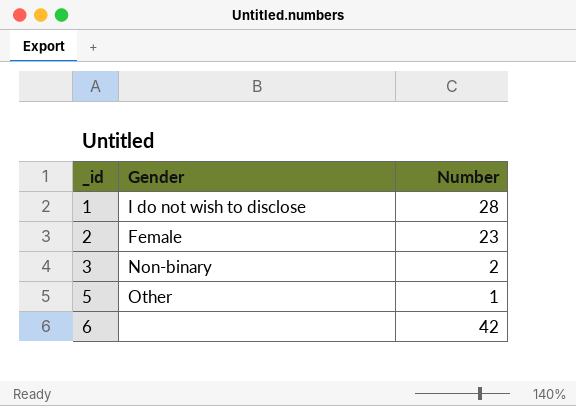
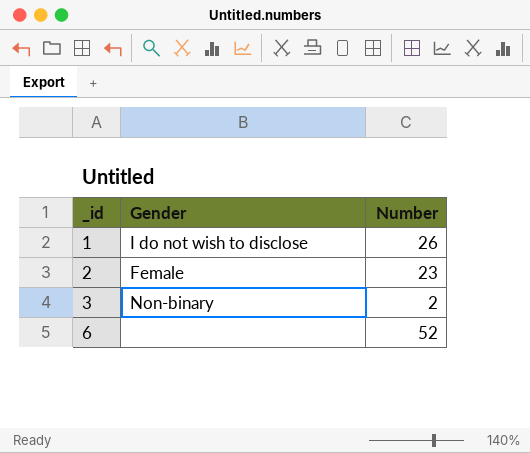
row 5: Other | 1 -> none
1 | Number: 28 -> 26
6 | Number: 42 -> 52

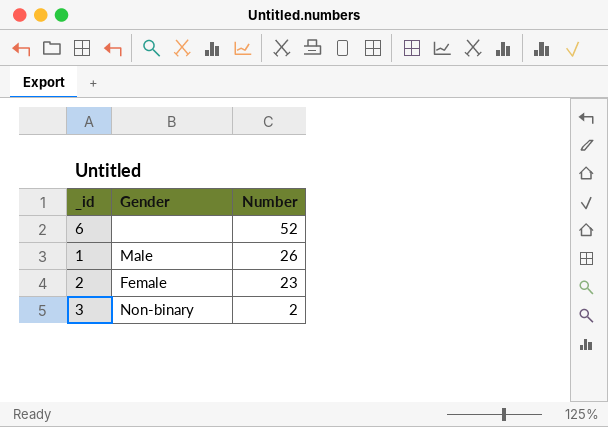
row order: _id ascending -> Number descending
1 | Gender: I do not wish to disclose -> Male

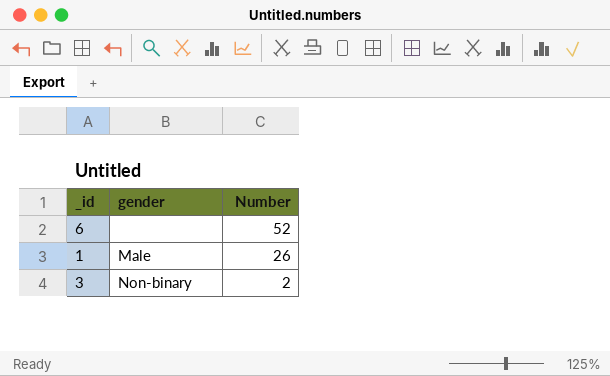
column name: Gender -> gender
row 2: Female | 23 -> none

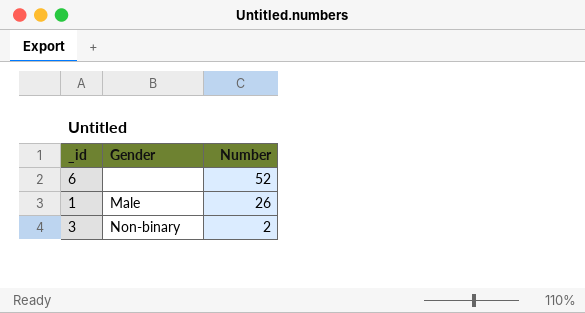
column name: gender -> Gender

